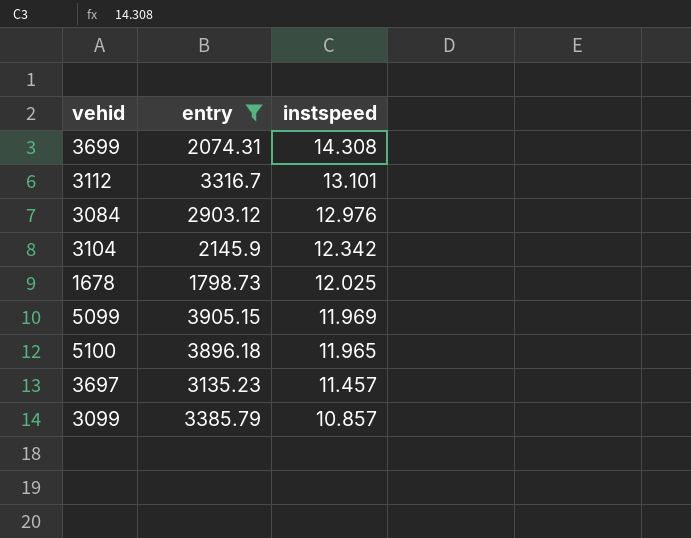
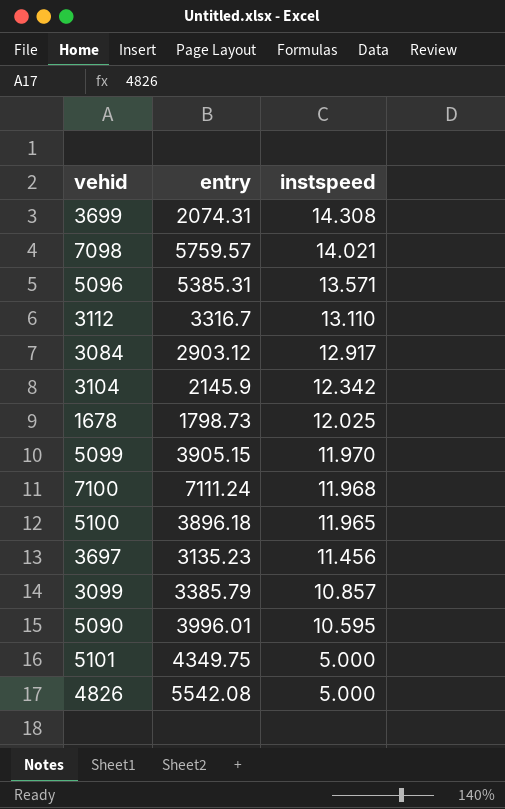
filter: entry <= 3905.15 -> none
3112 | instspeed: 13.101 -> 13.110
3084 | instspeed: 12.976 -> 12.917
5099 | instspeed: 11.969 -> 11.970
3697 | instspeed: 11.457 -> 11.456

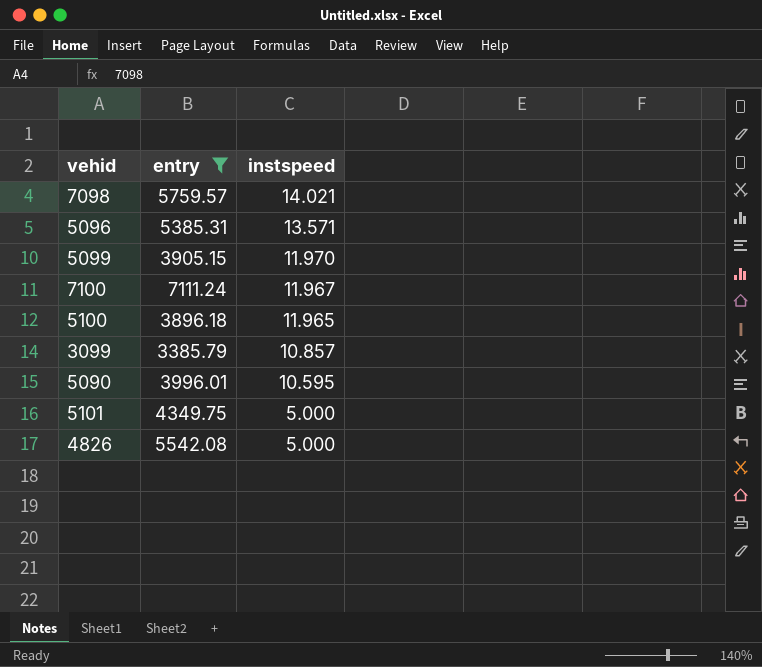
filter: none -> entry >= 3385.79
7100 | instspeed: 11.968 -> 11.967

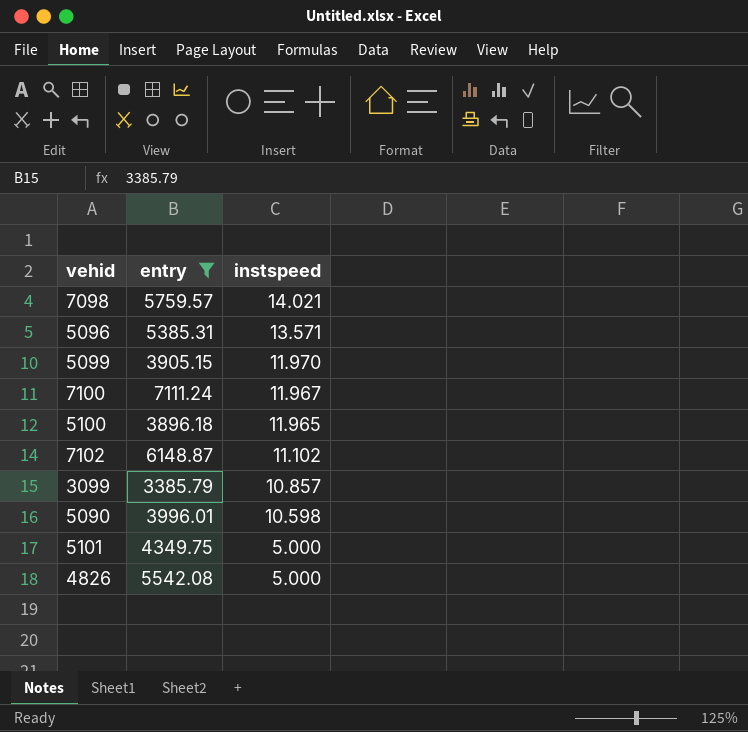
row 7102: none -> 6148.87 | 11.102
5090 | instspeed: 10.595 -> 10.598

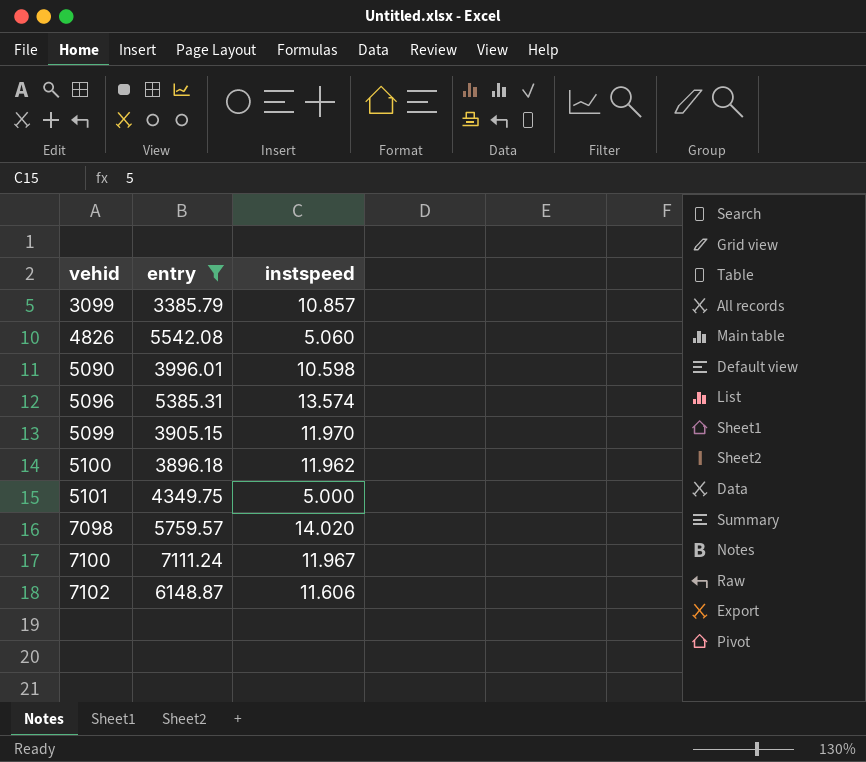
row order: instspeed descending -> vehid ascending
4826 | instspeed: 5.000 -> 5.060
5096 | instspeed: 13.571 -> 13.574
5100 | instspeed: 11.965 -> 11.962
7098 | instspeed: 14.021 -> 14.020
7102 | instspeed: 11.102 -> 11.606

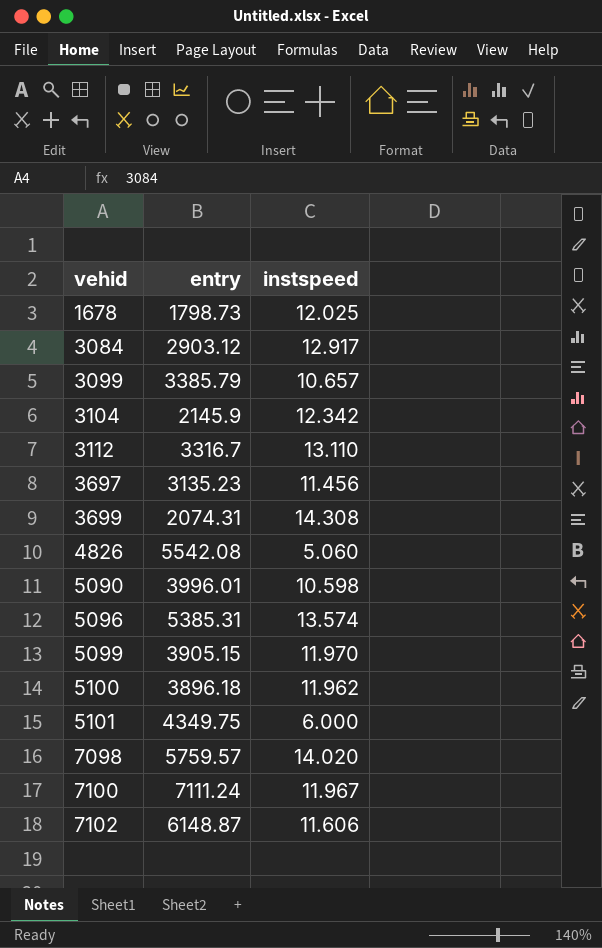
filter: entry >= 3385.79 -> none
3099 | instspeed: 10.857 -> 10.657
5101 | instspeed: 5.000 -> 6.000

